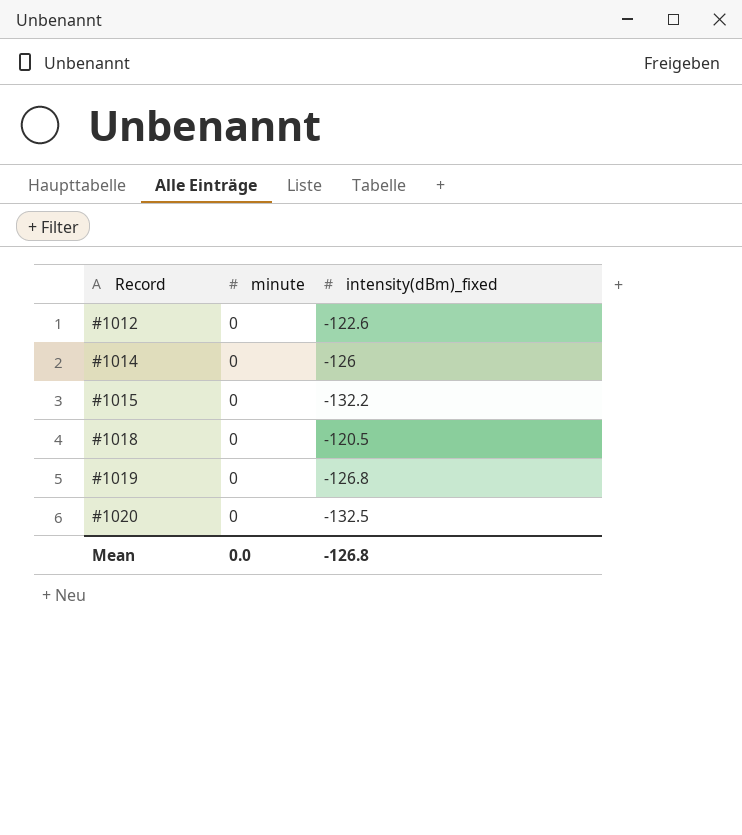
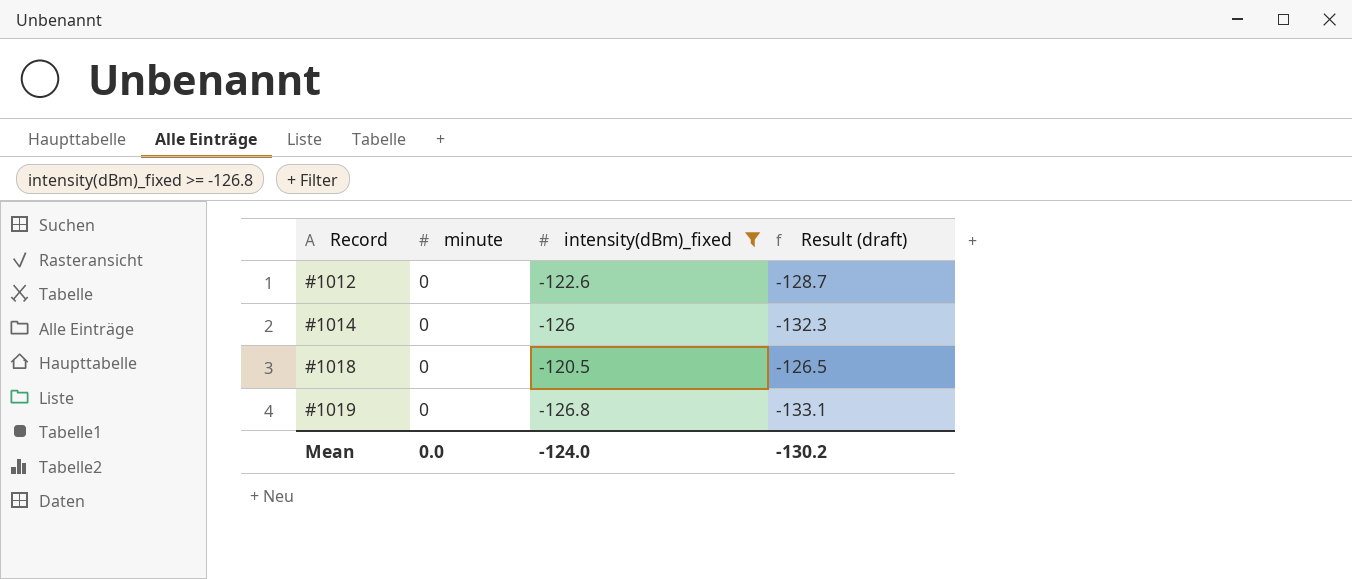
filter: none -> intensity(dBm)_fixed >= -126.8
column Result (draft) | formula: none -> [intensity(dBm)_fixed] * 1.05
Mean | intensity(dBm)_fixed: -126.8 -> -124.0

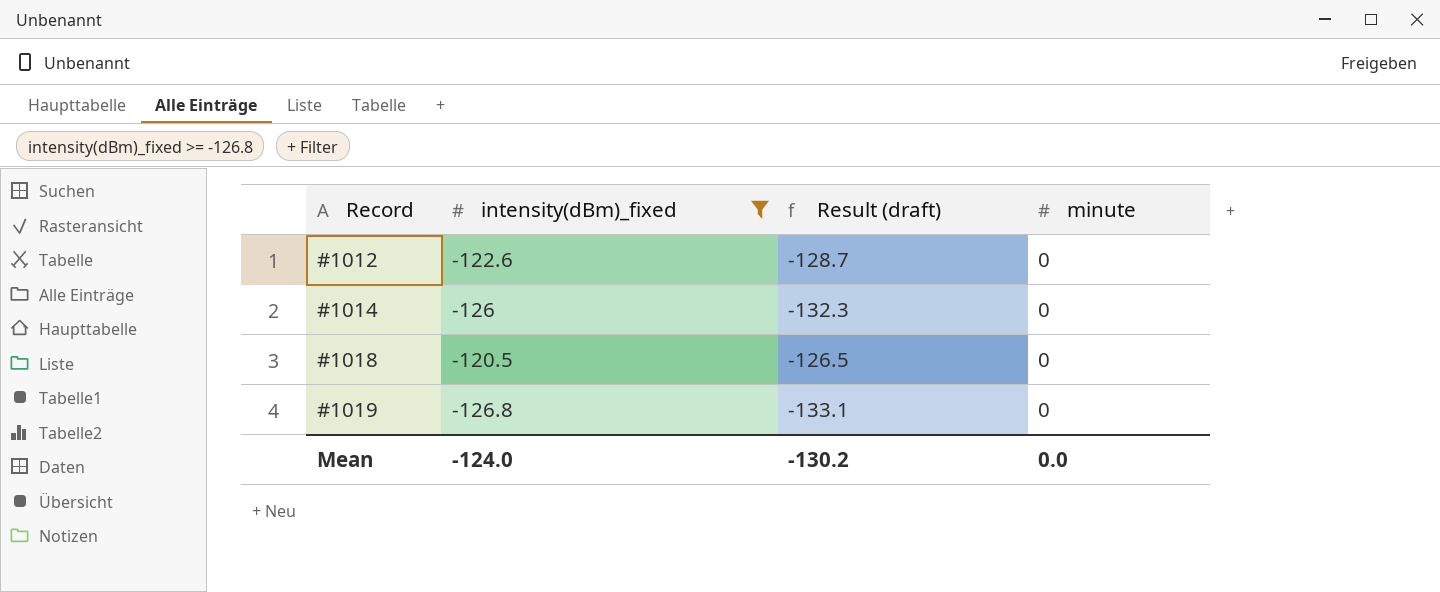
column minute | position: 2 -> 4

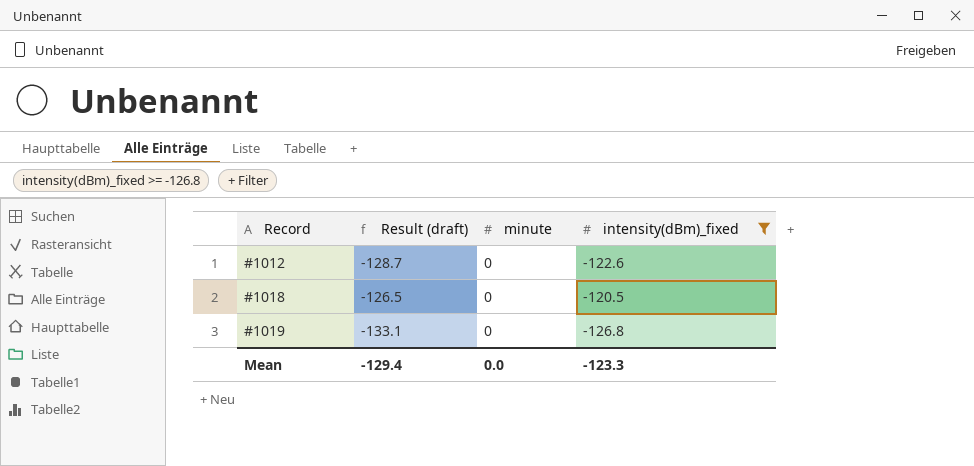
column intensity(dBm)_fixed | position: 2 -> 4
row #1014: -126 | -132.3 | 0 -> none
Mean | Result (draft): -130.2 -> -129.4
Mean | intensity(dBm)_fixed: -124.0 -> -123.3

